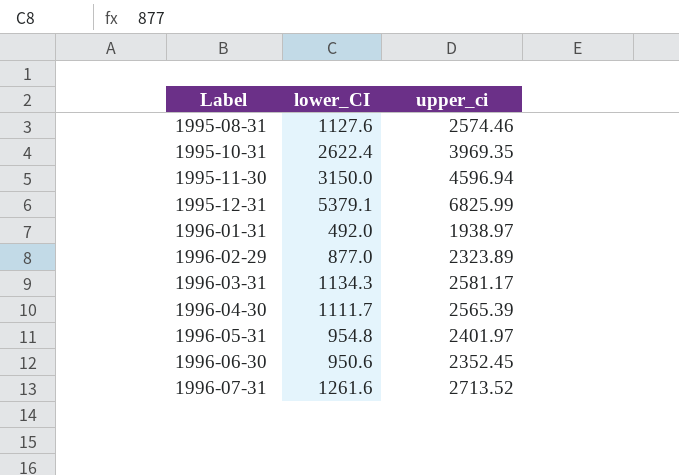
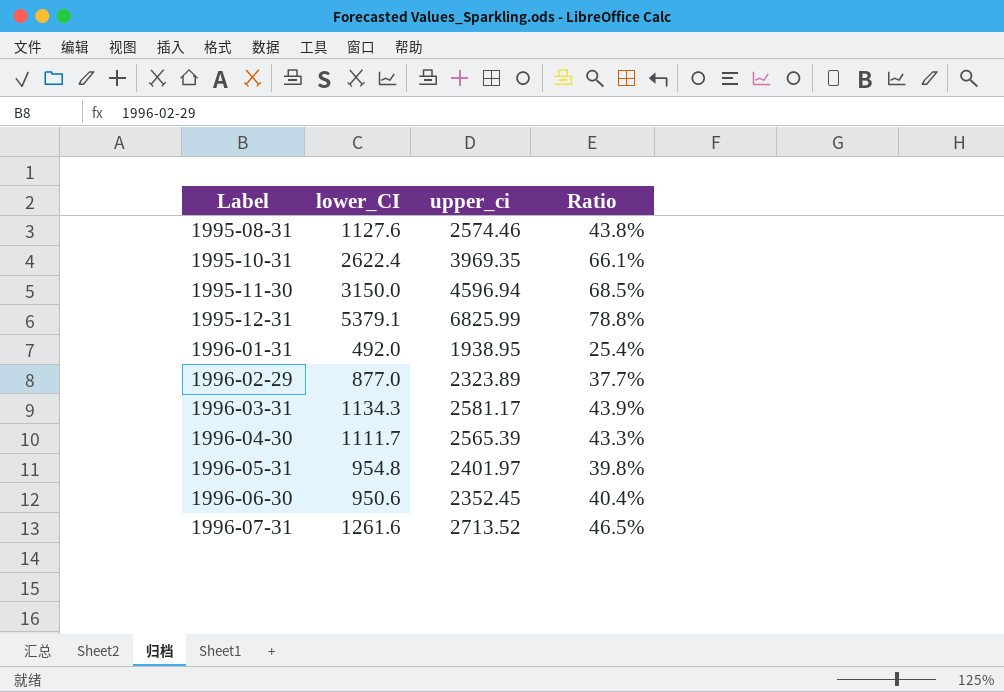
column Ratio | formula: none -> [lower_CI] / [upper_ci]
1996-01-31 | upper_ci: 1938.97 -> 1938.95

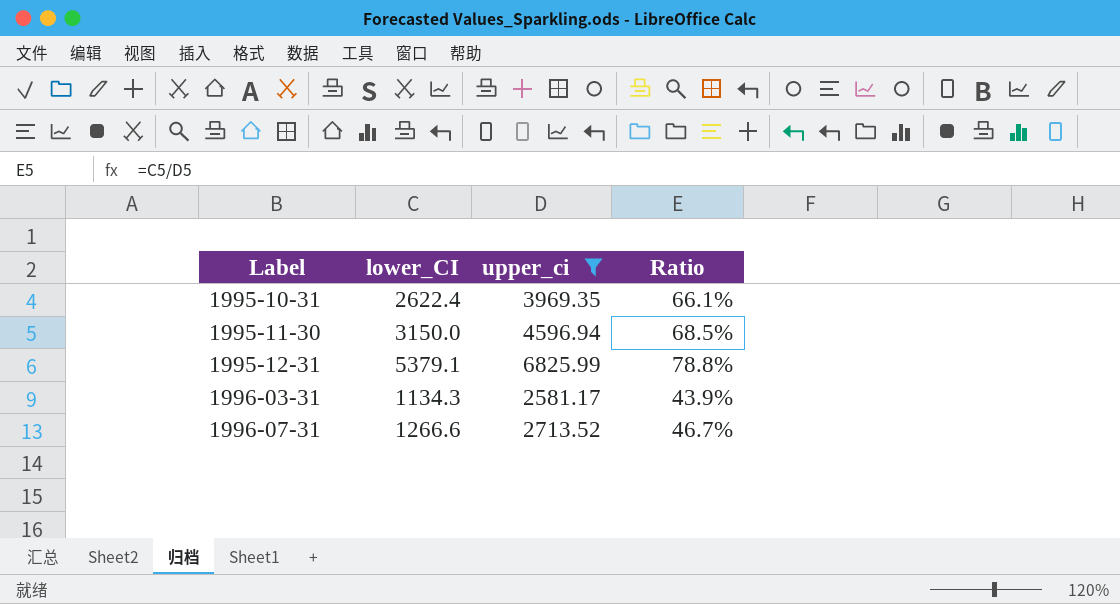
filter: none -> upper_ci >= 2581.17
1996-07-31 | lower_CI: 1261.6 -> 1266.6
1996-07-31 | Ratio: 46.5% -> 46.7%

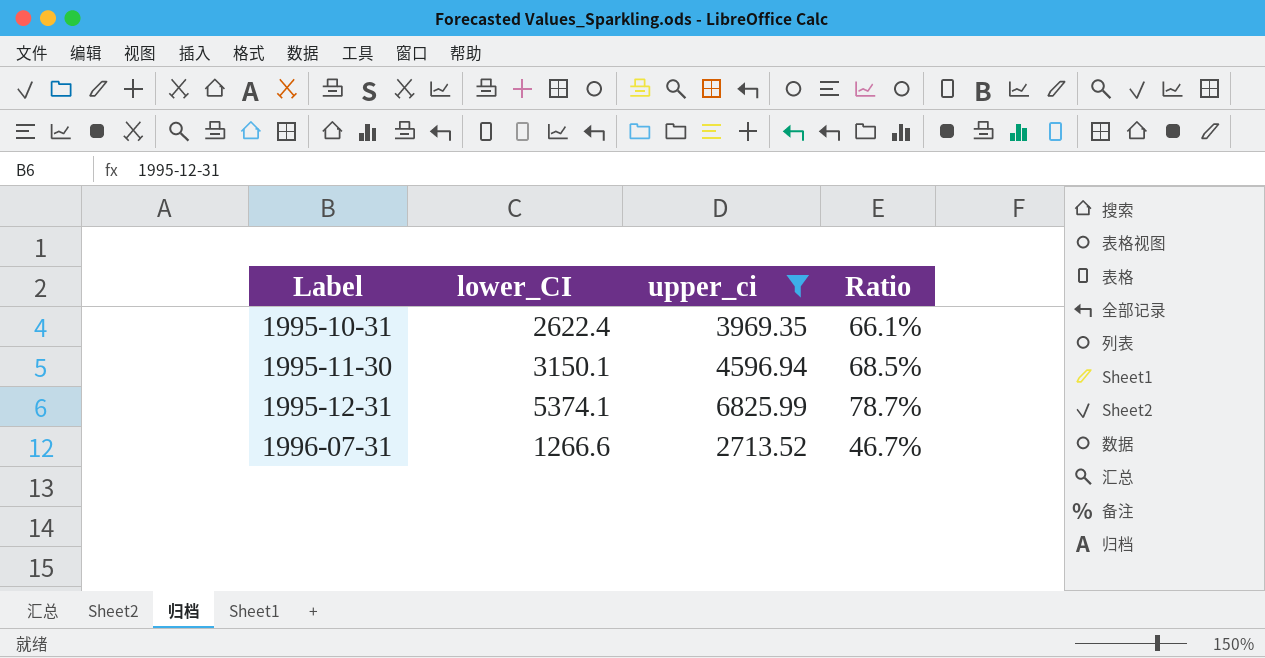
row 1996-03-31: 1134.3 | 2581.17 | 43.9% -> none
1995-11-30 | lower_CI: 3150.0 -> 3150.1
1995-12-31 | lower_CI: 5379.1 -> 5374.1
1995-12-31 | Ratio: 78.8% -> 78.7%

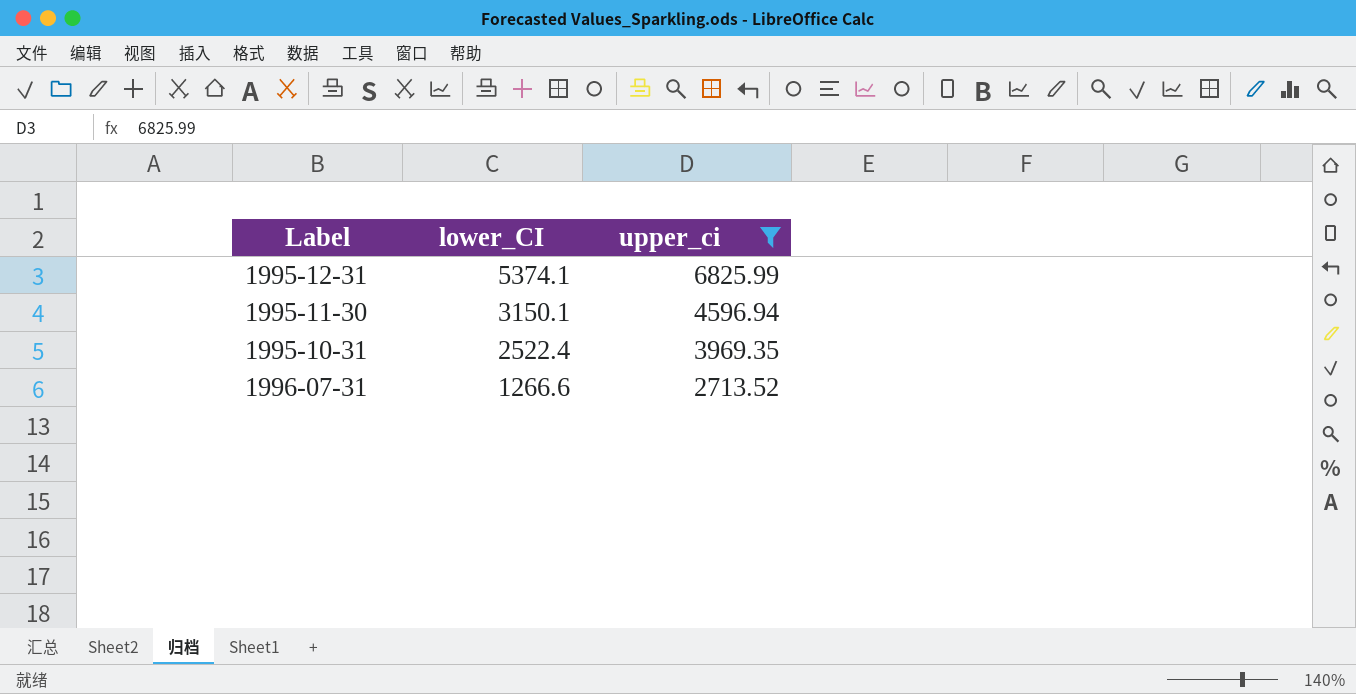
row order: Label ascending -> lower_CI descending
column Ratio | formula: [lower_CI] / [upper_ci] -> none
1995-10-31 | lower_CI: 2622.4 -> 2522.4

